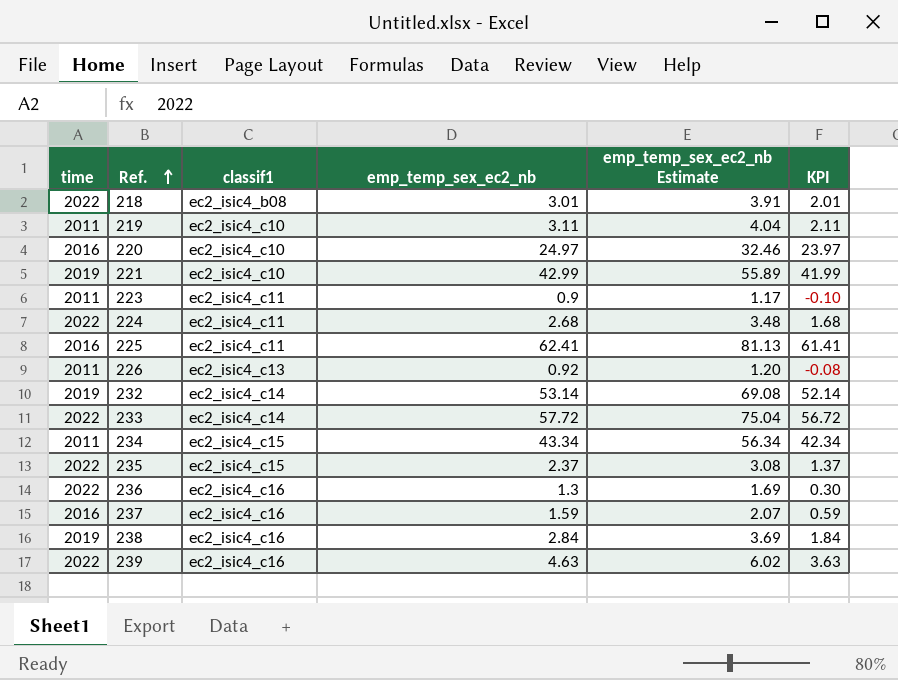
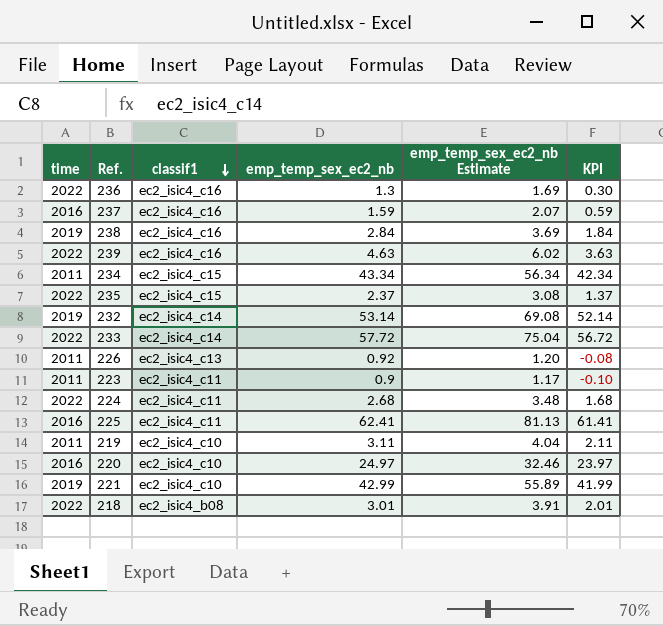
row order: Ref. ascending -> classif1 descending

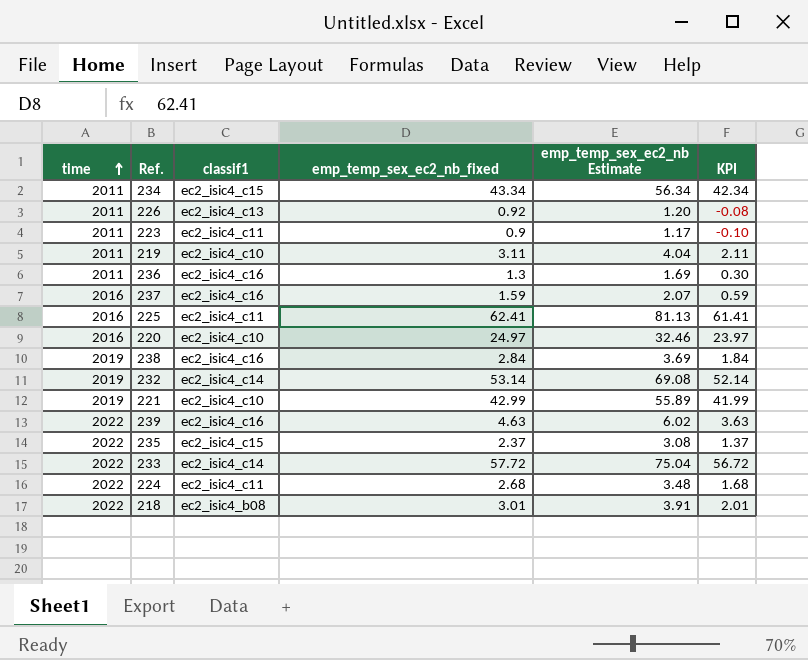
row order: classif1 descending -> time ascending
column name: emp_temp_sex_ec2_nb -> emp_temp_sex_ec2_nb_fixed
236 | time: 2022 -> 2011

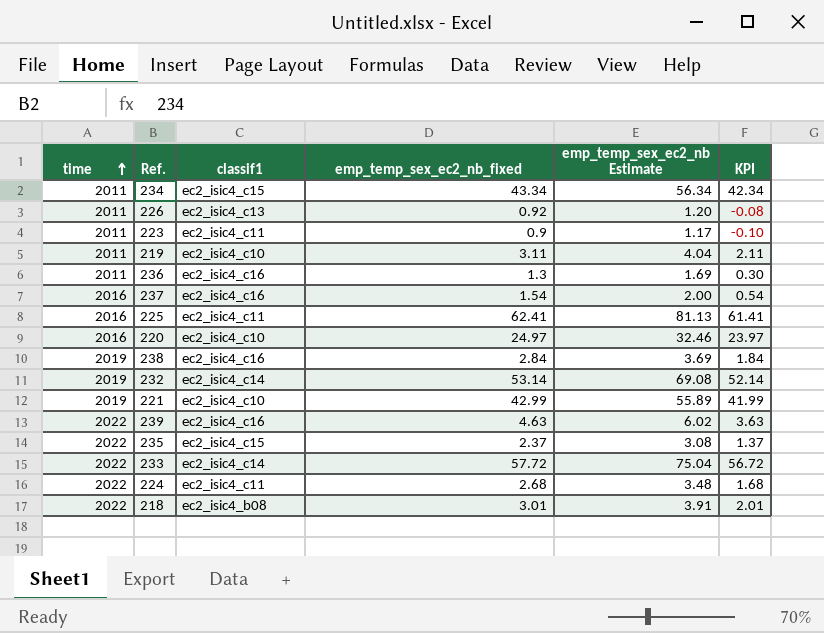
237 | emp_temp_sex_ec2_nb_fixed: 1.59 -> 1.54
237 | emp_temp_sex_ec2_nb Estimate: 2.07 -> 2.00
237 | KPI: 0.59 -> 0.54

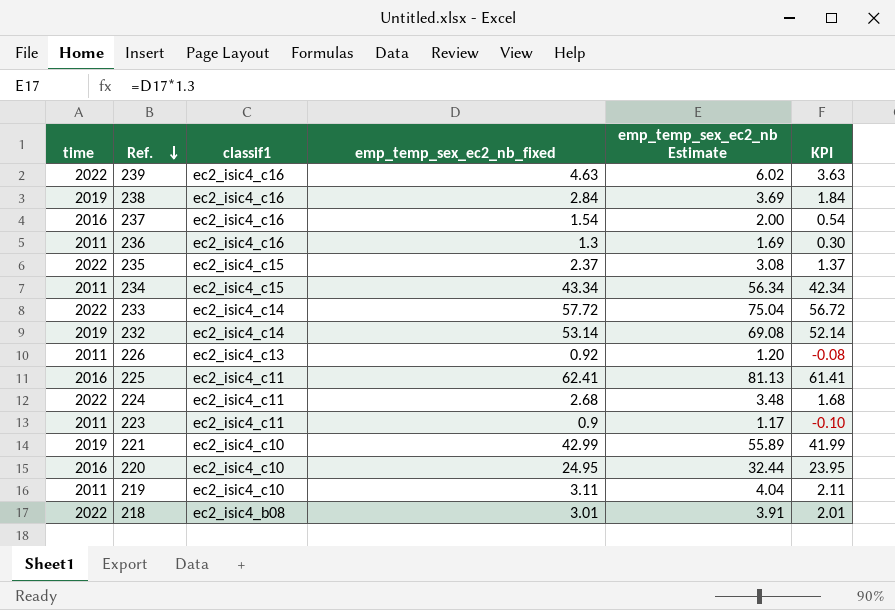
row order: time ascending -> Ref. descending
220 | emp_temp_sex_ec2_nb_fixed: 24.97 -> 24.95
220 | emp_temp_sex_ec2_nb Estimate: 32.46 -> 32.44
220 | KPI: 23.97 -> 23.95

